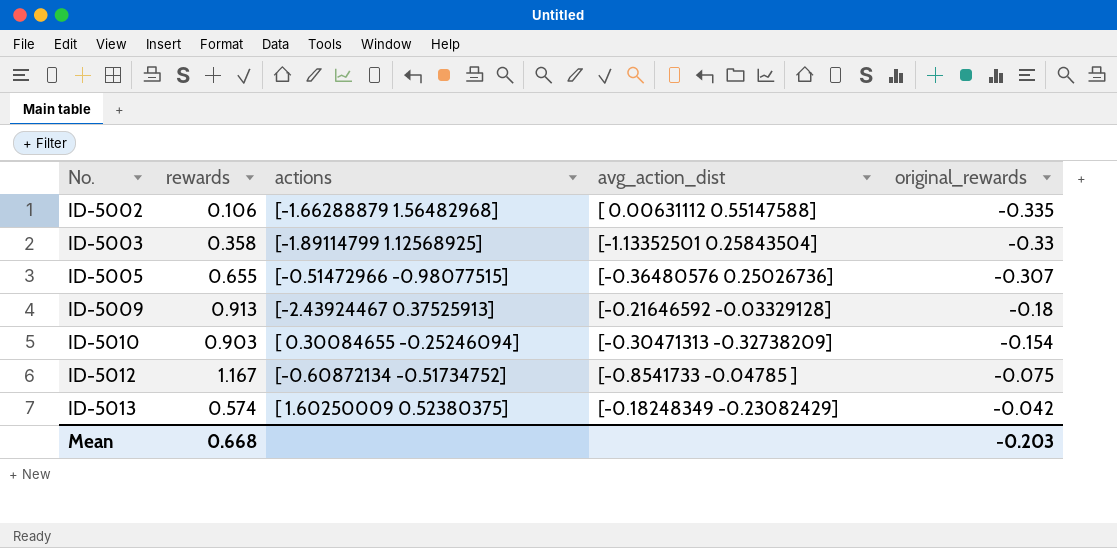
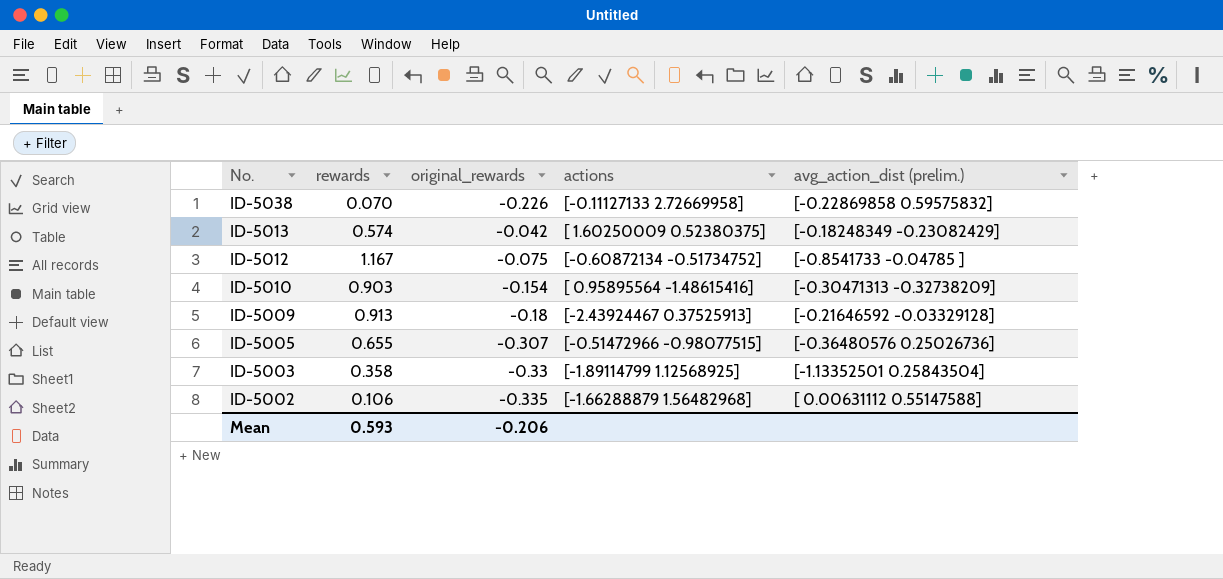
row order: No. ascending -> No. descending
column original_rewards | position: 5 -> 3
column name: avg_action_dist -> avg_action_dist (prelim.)
row ID-5038: none -> 0.070 | -0.226 | [-0.11127133 2.72669958] | [-0.22869858 0.59575832]
ID-5010 | actions: [ 0.30084655 -0.25246094] -> [ 0.95895564 -1.48615416]
Mean | rewards: 0.668 -> 0.593
Mean | original_rewards: -0.203 -> -0.206

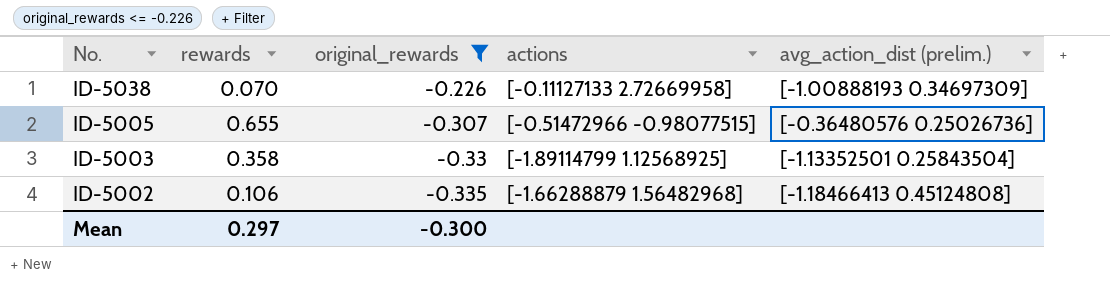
filter: none -> original_rewards <= -0.226
ID-5038 | avg_action_dist (prelim.): [-0.22869858 0.59575832] -> [-1.00888193 0.34697309]
ID-5002 | avg_action_dist (prelim.): [ 0.00631112 0.55147588] -> [-1.18466413 0.45124808]
Mean | rewards: 0.593 -> 0.297
Mean | original_rewards: -0.206 -> -0.300

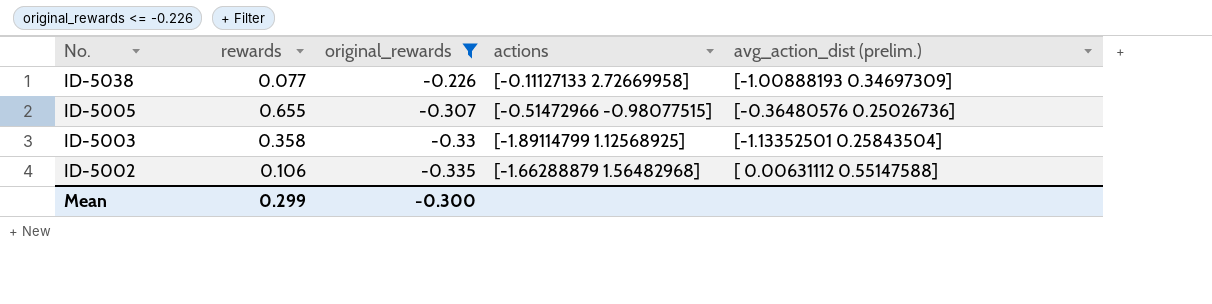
ID-5038 | rewards: 0.070 -> 0.077
ID-5002 | avg_action_dist (prelim.): [-1.18466413 0.45124808] -> [ 0.00631112 0.55147588]
Mean | rewards: 0.297 -> 0.299

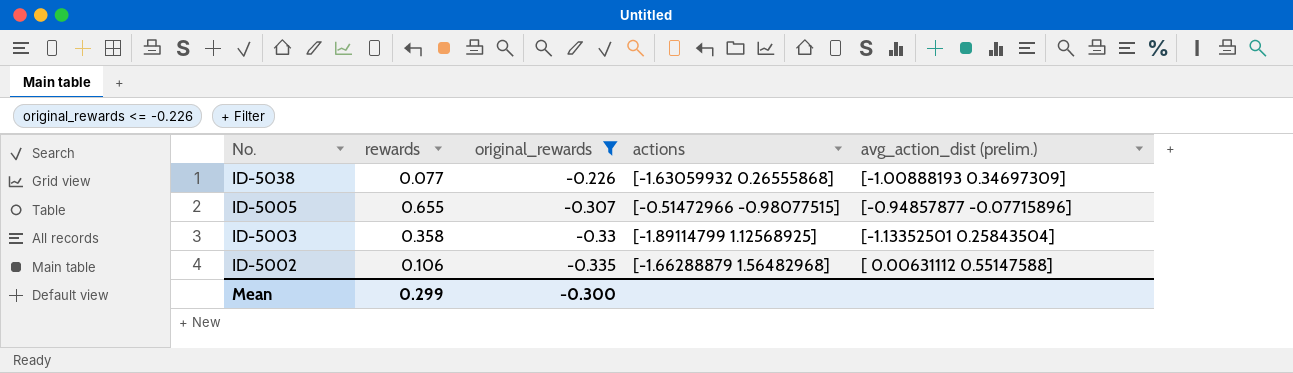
ID-5038 | actions: [-0.11127133 2.72669958] -> [-1.63059932 0.26555868]
ID-5005 | avg_action_dist (prelim.): [-0.36480576 0.25026736] -> [-0.94857877 -0.07715896]

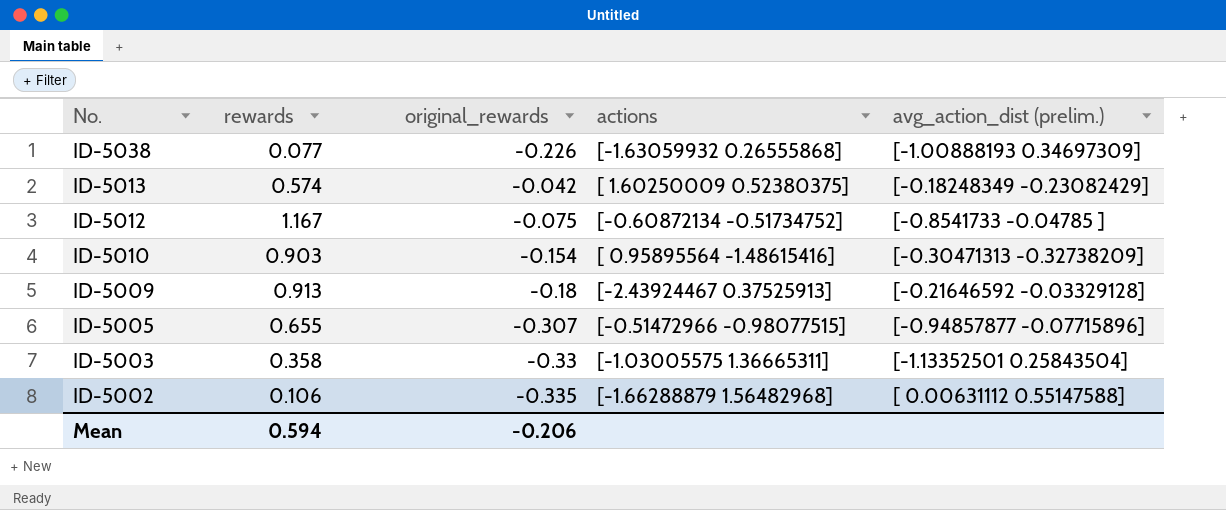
filter: original_rewards <= -0.226 -> none
ID-5003 | actions: [-1.89114799 1.12568925] -> [-1.03005575 1.36665311]
Mean | rewards: 0.299 -> 0.594
Mean | original_rewards: -0.300 -> -0.206

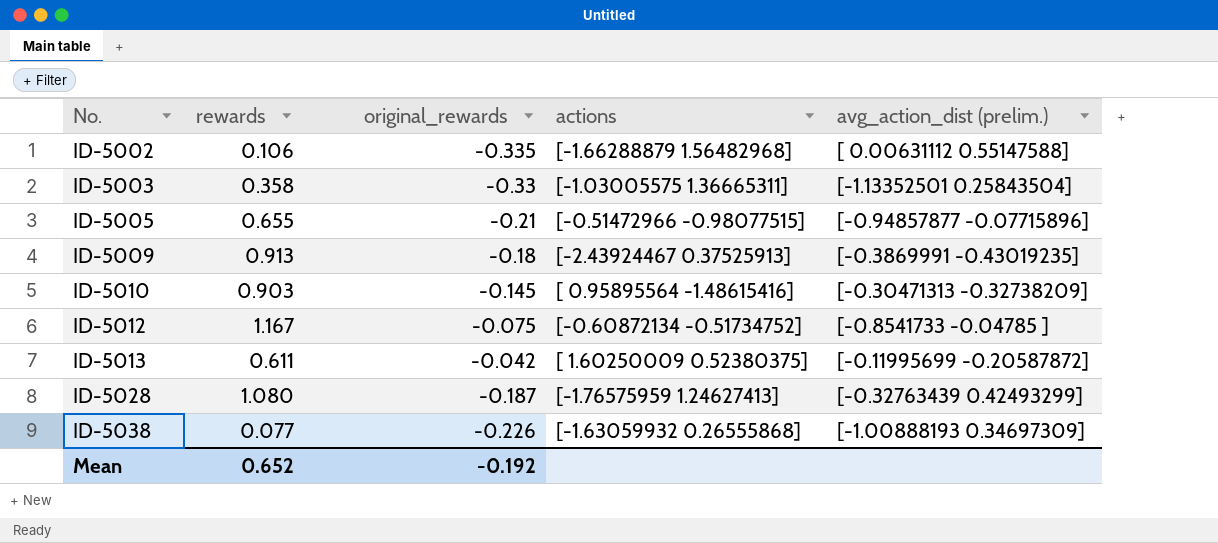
row order: No. descending -> No. ascending
ID-5005 | original_rewards: -0.307 -> -0.21
ID-5009 | avg_action_dist (prelim.): [-0.21646592 -0.03329128] -> [-0.3869991 -0.43019235]
ID-5010 | original_rewards: -0.154 -> -0.145
ID-5013 | rewards: 0.574 -> 0.611
ID-5013 | avg_action_dist (prelim.): [-0.18248349 -0.23082429] -> [-0.11995699 -0.20587872]
row ID-5028: none -> 1.080 | -0.187 | [-1.76575959 1.24627413] | [-0.32763439 0.42493299]
Mean | rewards: 0.594 -> 0.652
Mean | original_rewards: -0.206 -> -0.192

